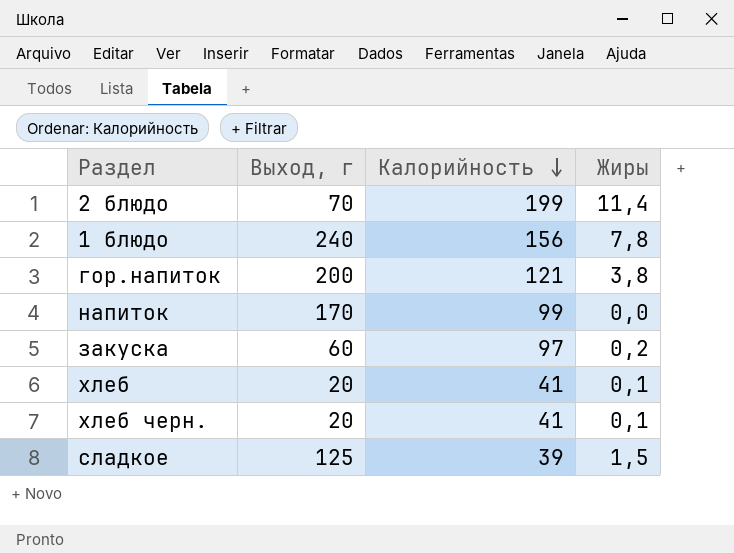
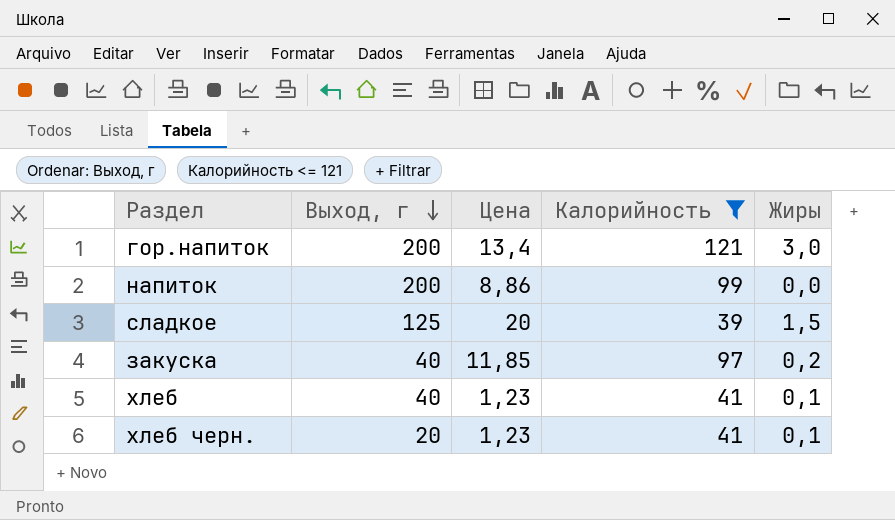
filter: none -> Калорийность <= 121
row order: Калорийность descending -> Выход, г descending
column Цена | position: none -> 3
гор.напиток | Жиры: 3,8 -> 3,0
напиток | Выход, г: 170 -> 200
закуска | Выход, г: 60 -> 40
хлеб | Выход, г: 20 -> 40

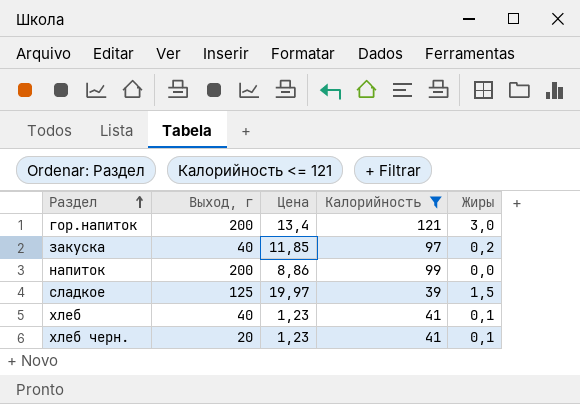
row order: Выход, г descending -> Раздел ascending
сладкое | Цена: 20 -> 19,97

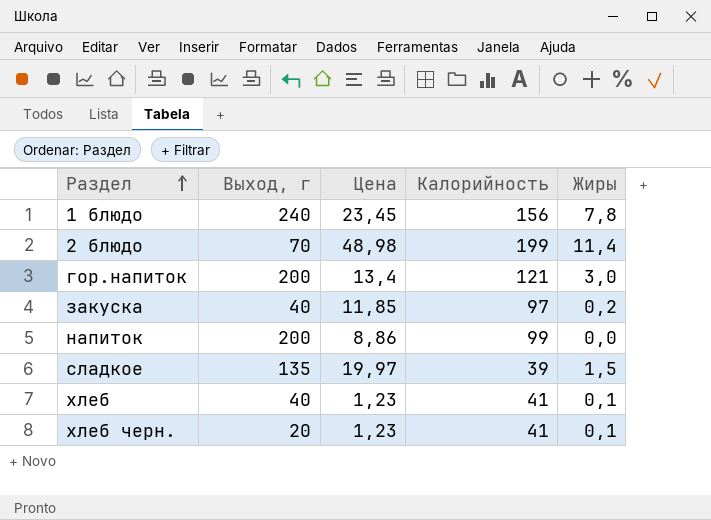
filter: Калорийность <= 121 -> none
сладкое | Выход, г: 125 -> 135

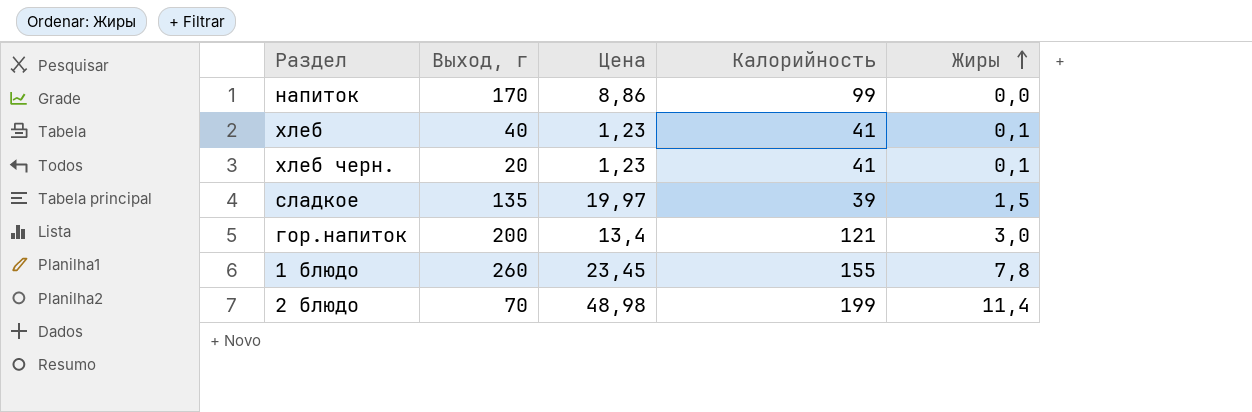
row order: Раздел ascending -> Жиры ascending
row закуска: 40 | 11,85 | 97 | 0,2 -> none
напиток | Выход, г: 200 -> 170
1 блюдо | Выход, г: 240 -> 260
1 блюдо | Калорийность: 156 -> 155

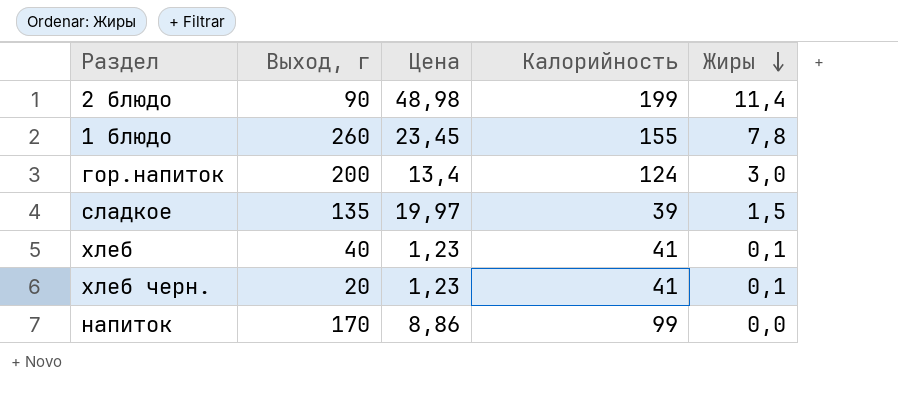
row order: Жиры ascending -> Жиры descending
2 блюдо | Выход, г: 70 -> 90
гор.напиток | Калорийность: 121 -> 124

